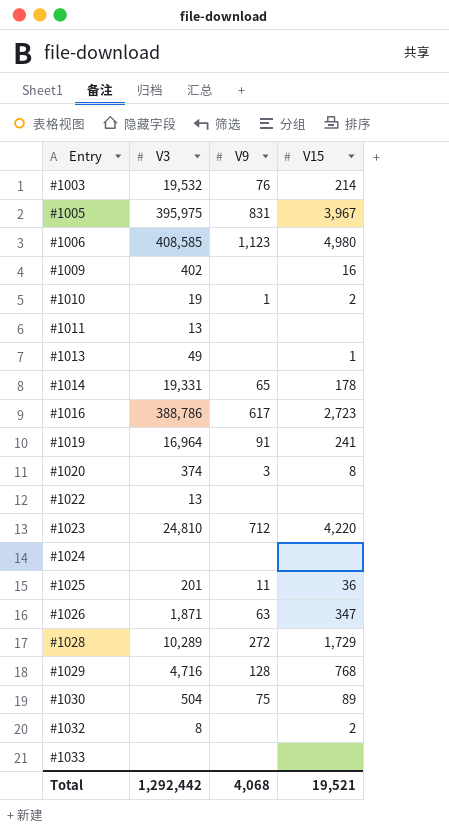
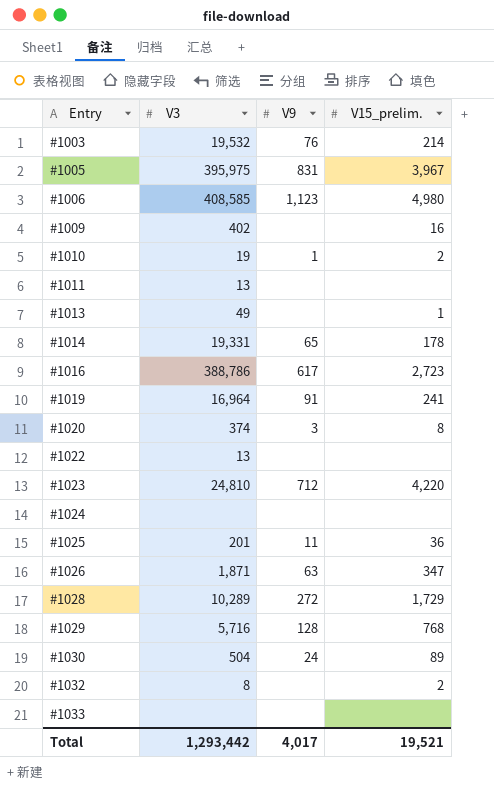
column name: V15 -> V15_prelim.
#1029 | V3: 4,716 -> 5,716
#1030 | V9: 75 -> 24
Total | V3: 1,292,442 -> 1,293,442
Total | V9: 4,068 -> 4,017

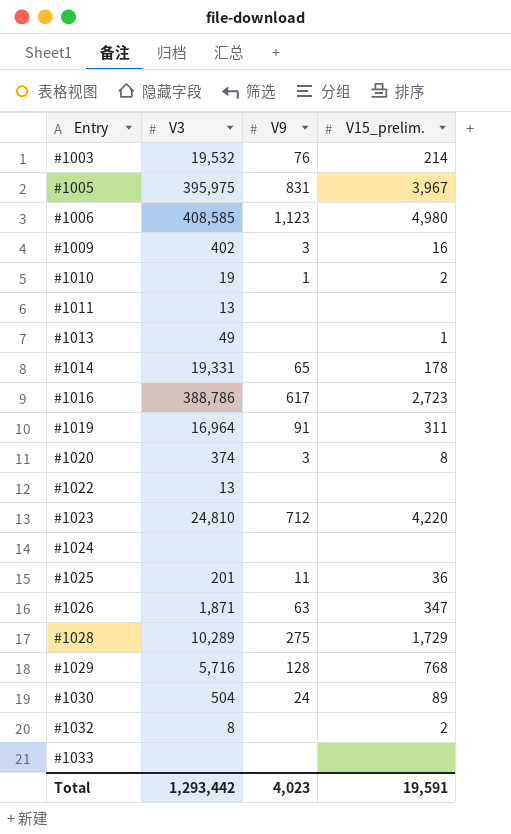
#1009 | V9: none -> 3
#1019 | V15_prelim.: 241 -> 311
#1028 | V9: 272 -> 275
Total | V9: 4,017 -> 4,023
Total | V15_prelim.: 19,521 -> 19,591

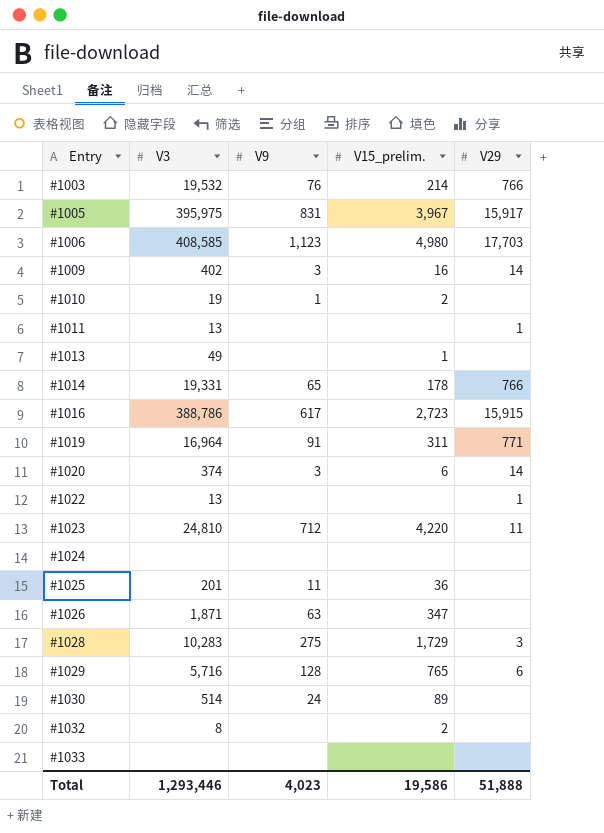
column V29 | position: none -> 5
#1020 | V15_prelim.: 8 -> 6
#1028 | V3: 10,289 -> 10,283
#1029 | V15_prelim.: 768 -> 765
#1030 | V3: 504 -> 514
Total | V3: 1,293,442 -> 1,293,446
Total | V15_prelim.: 19,591 -> 19,586

